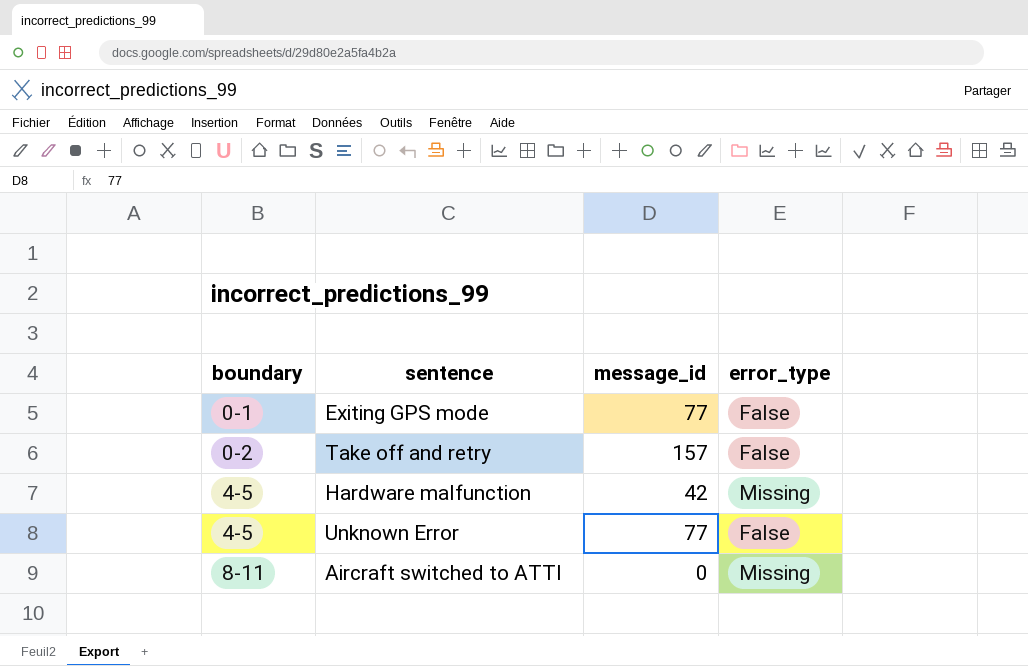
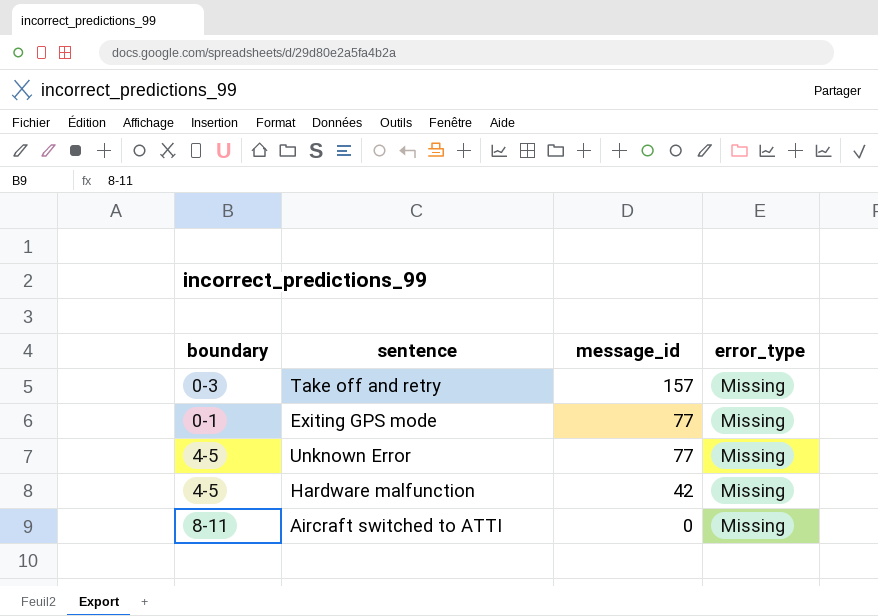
row order: boundary ascending -> message_id descending
Take off and retry | boundary: 0-2 -> 0-3
Take off and retry | error_type: False -> Missing
Exiting GPS mode | error_type: False -> Missing
Unknown Error | error_type: False -> Missing

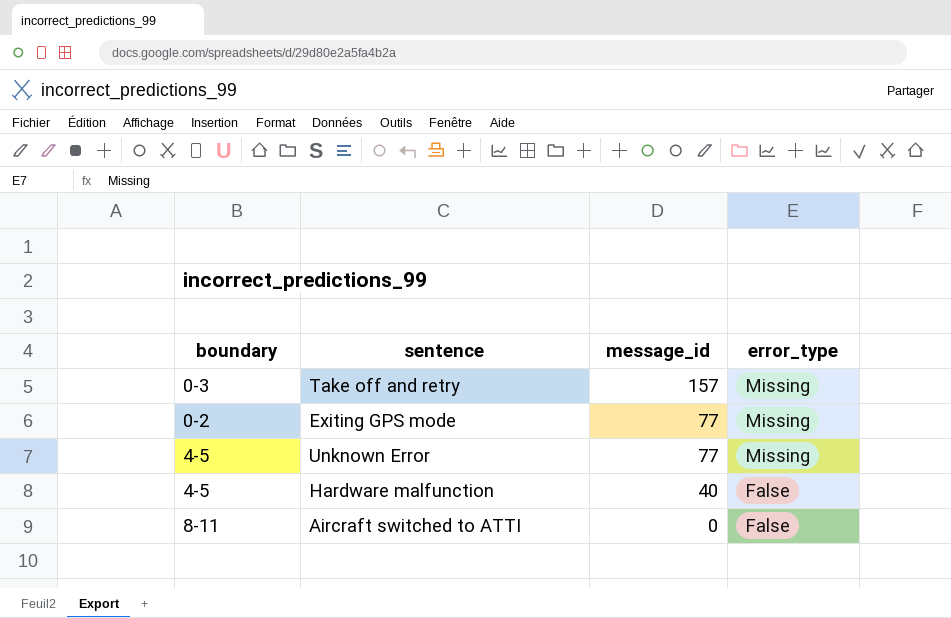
Exiting GPS mode | boundary: 0-1 -> 0-2
Hardware malfunction | message_id: 42 -> 40
Hardware malfunction | error_type: Missing -> False
Aircraft switched to ATTI | error_type: Missing -> False

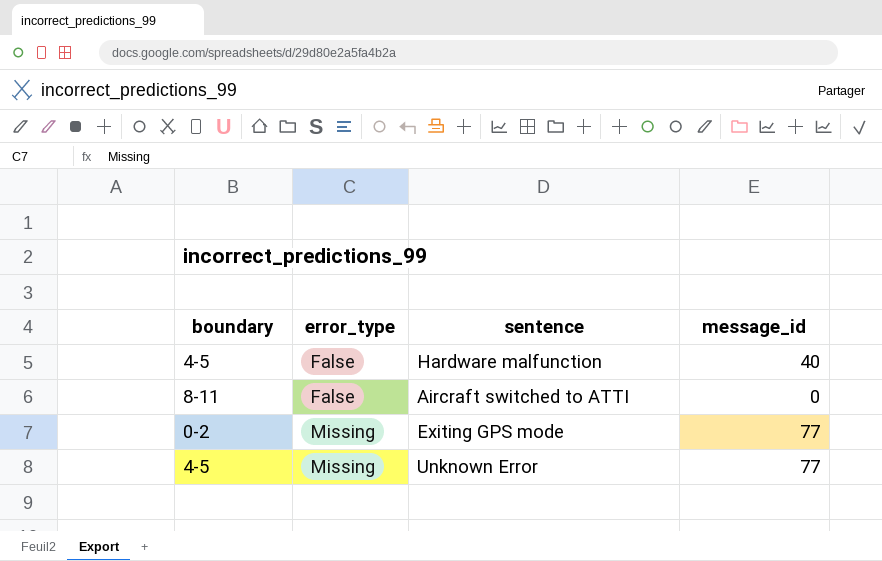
row order: message_id descending -> error_type ascending
column error_type | position: 4 -> 2
row Take off and retry: 0-3 | 157 | Missing -> none

